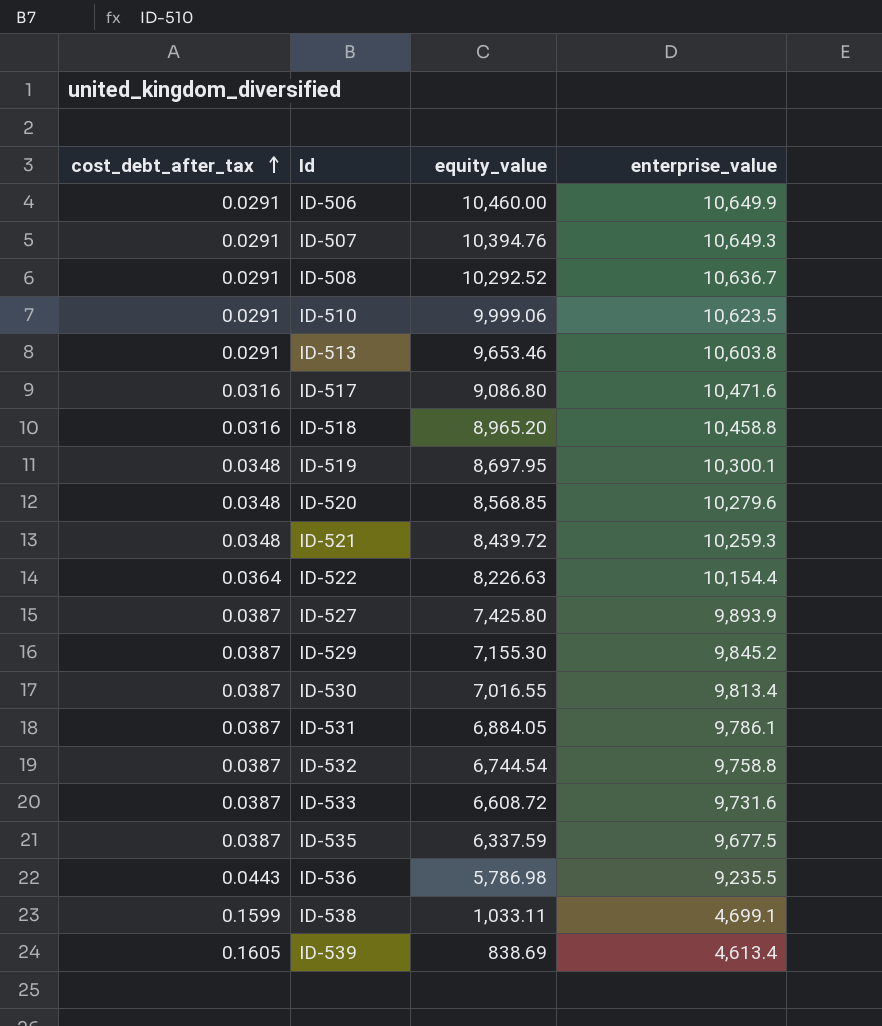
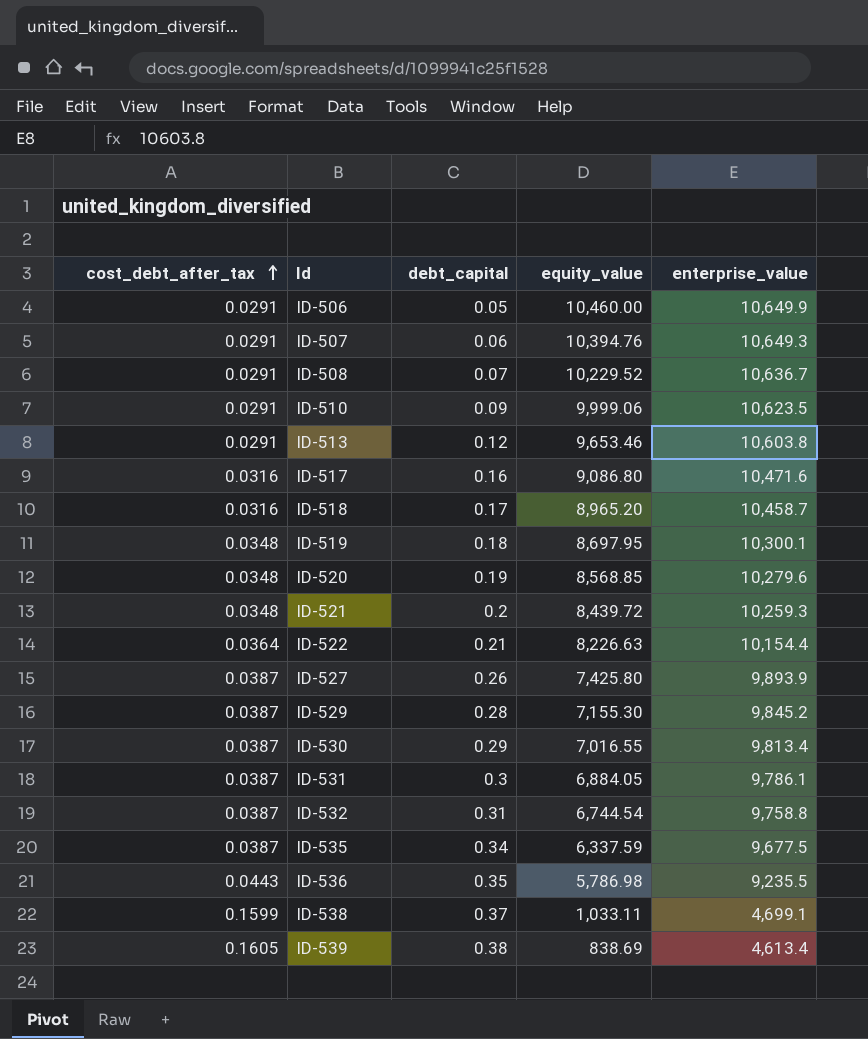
column debt_capital | position: none -> 3
row ID-533: 0.0387 | 6,608.72 | 9,731.6 -> none
ID-508 | equity_value: 10,292.52 -> 10,229.52
ID-518 | enterprise_value: 10,458.8 -> 10,458.7

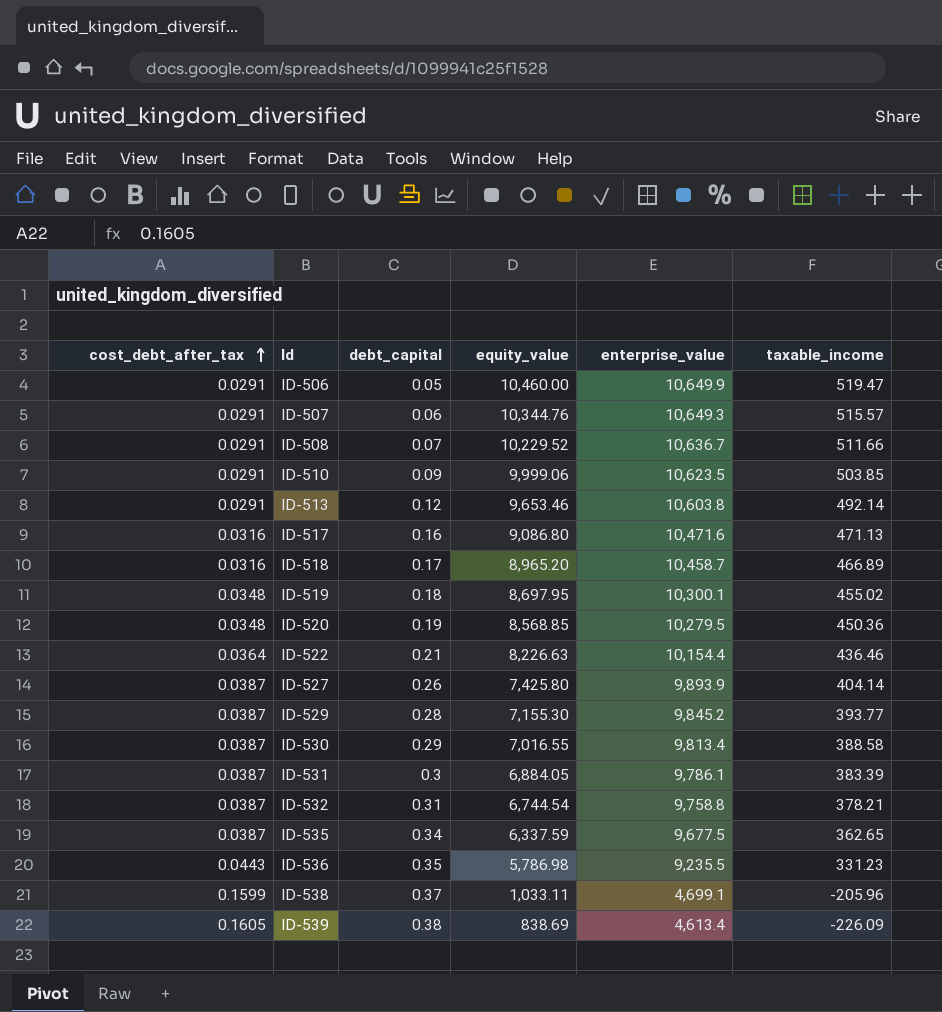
column taxable_income | position: none -> 6
row ID-521: 0.0348 | 0.2 | 8,439.72 | 10,259.3 -> none
ID-507 | equity_value: 10,394.76 -> 10,344.76
ID-520 | enterprise_value: 10,279.6 -> 10,279.5

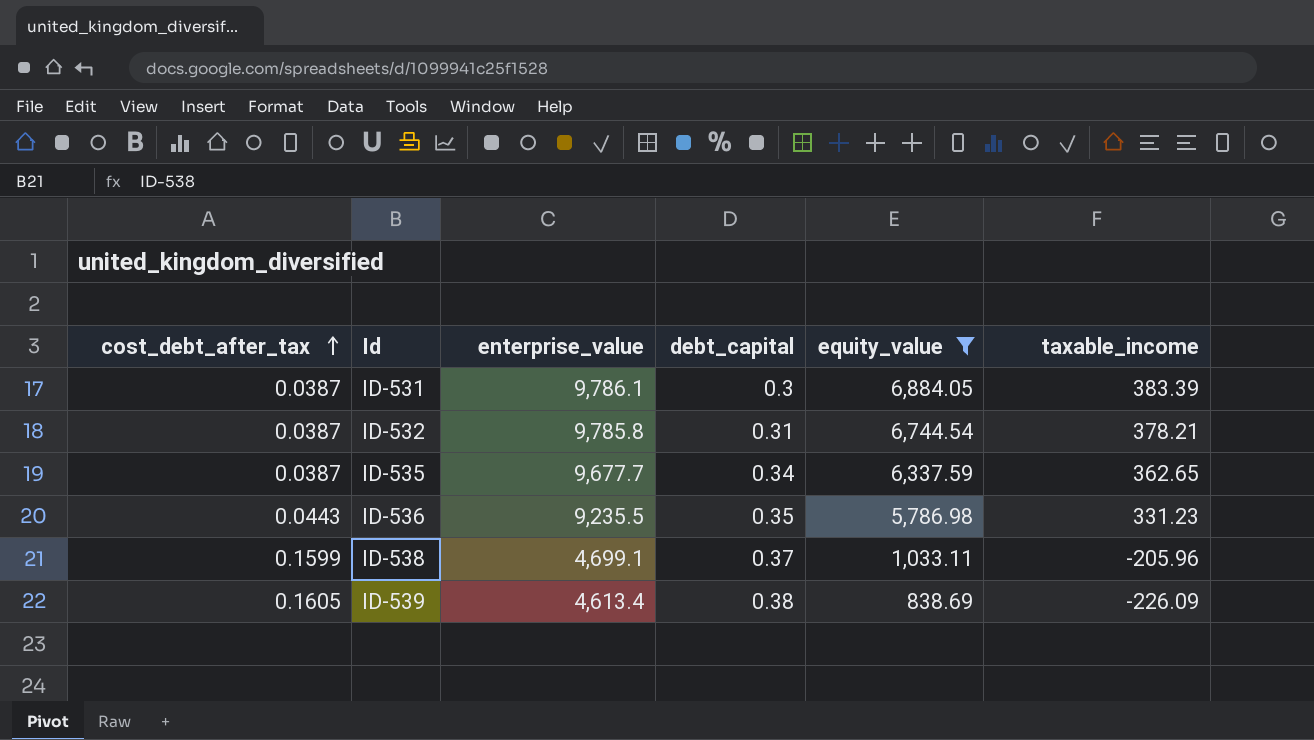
filter: none -> equity_value <= 6,884.05
column enterprise_value | position: 5 -> 3
ID-532 | enterprise_value: 9,758.8 -> 9,785.8
ID-535 | enterprise_value: 9,677.5 -> 9,677.7

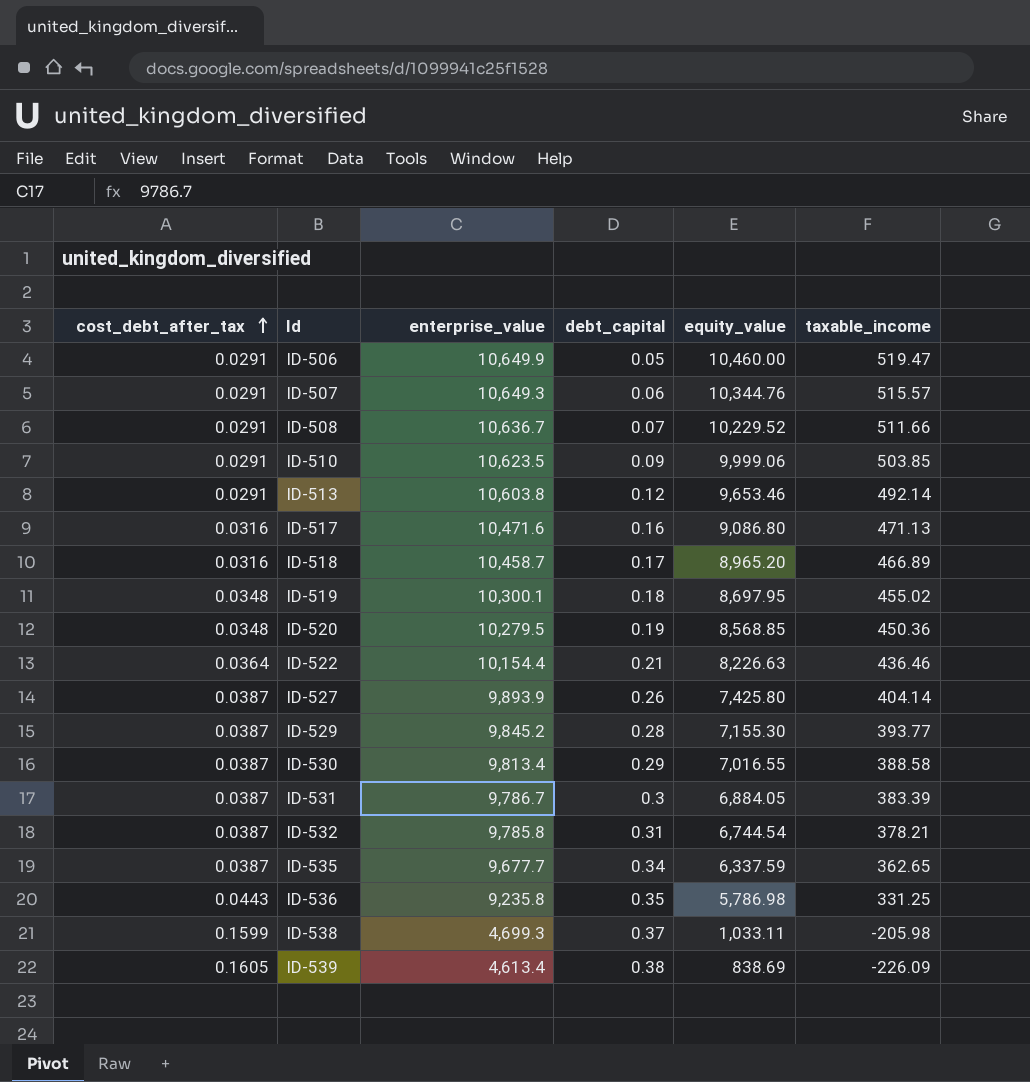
filter: equity_value <= 6,884.05 -> none
ID-531 | enterprise_value: 9,786.1 -> 9,786.7
ID-536 | enterprise_value: 9,235.5 -> 9,235.8
ID-536 | taxable_income: 331.23 -> 331.25
ID-538 | enterprise_value: 4,699.1 -> 4,699.3
ID-538 | taxable_income: -205.96 -> -205.98

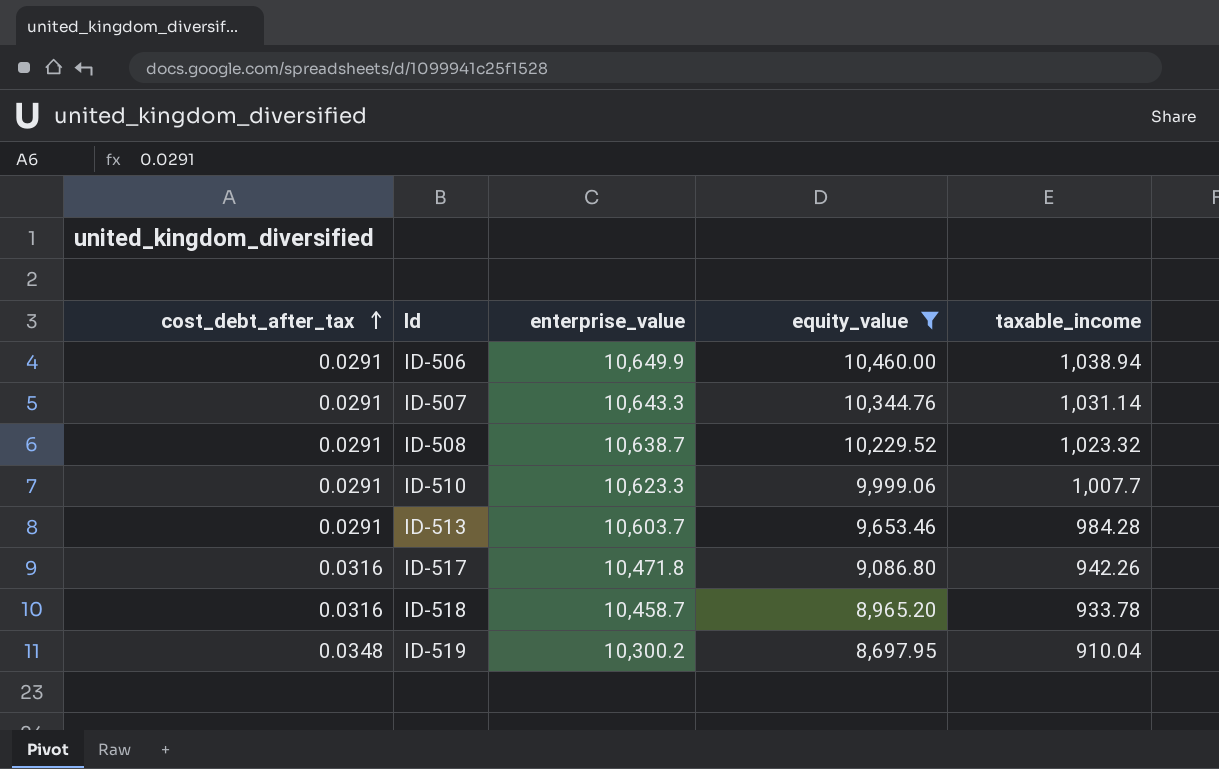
filter: none -> equity_value >= 8,697.95
column debt_capital | position: 4 -> none
ID-506 | taxable_income: 519.47 -> 1,038.94
ID-507 | enterprise_value: 10,649.3 -> 10,643.3
ID-507 | taxable_income: 515.57 -> 1,031.14
ID-508 | enterprise_value: 10,636.7 -> 10,638.7
ID-508 | taxable_income: 511.66 -> 1,023.32
ID-510 | enterprise_value: 10,623.5 -> 10,623.3
ID-510 | taxable_income: 503.85 -> 1,007.7
ID-513 | enterprise_value: 10,603.8 -> 10,603.7
ID-513 | taxable_income: 492.14 -> 984.28
ID-517 | enterprise_value: 10,471.6 -> 10,471.8
ID-517 | taxable_income: 471.13 -> 942.26
ID-518 | taxable_income: 466.89 -> 933.78
ID-519 | enterprise_value: 10,300.1 -> 10,300.2
ID-519 | taxable_income: 455.02 -> 910.04

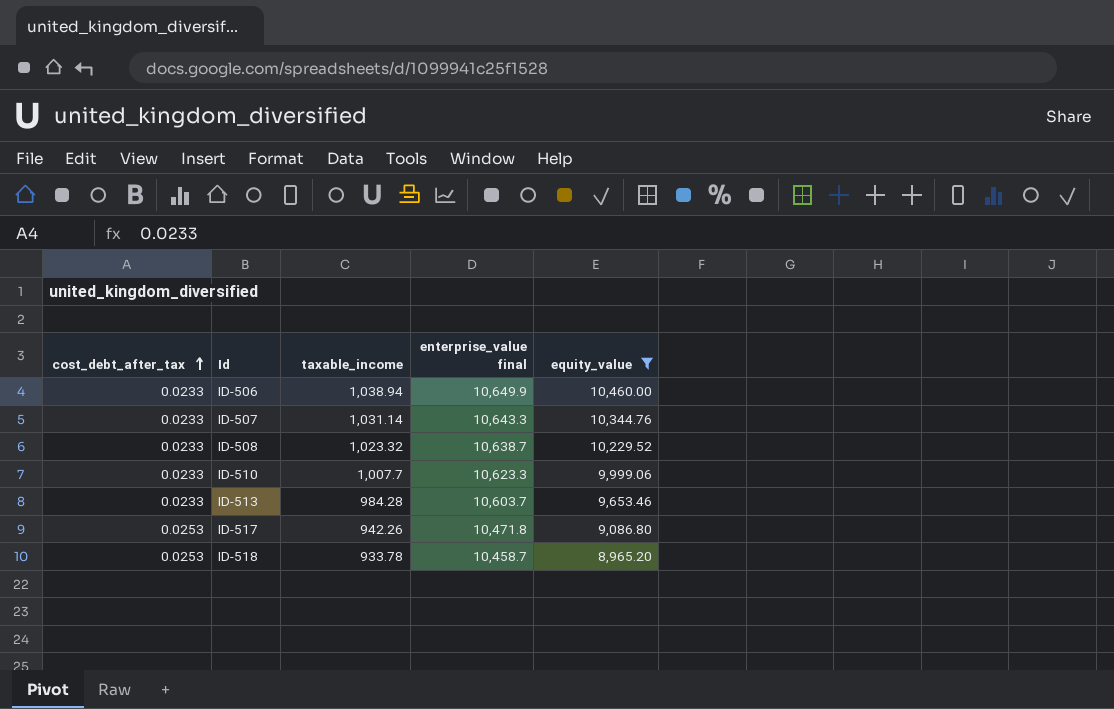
column taxable_income | position: 5 -> 3
column name: enterprise_value -> enterprise_value final
row ID-519: 0.0348 | 10,300.2 | 8,697.95 | 910.04 -> none
ID-506 | cost_debt_after_tax: 0.0291 -> 0.0233
ID-507 | cost_debt_after_tax: 0.0291 -> 0.0233
ID-508 | cost_debt_after_tax: 0.0291 -> 0.0233
ID-510 | cost_debt_after_tax: 0.0291 -> 0.0233
ID-513 | cost_debt_after_tax: 0.0291 -> 0.0233
ID-517 | cost_debt_after_tax: 0.0316 -> 0.0253
ID-518 | cost_debt_after_tax: 0.0316 -> 0.0253

